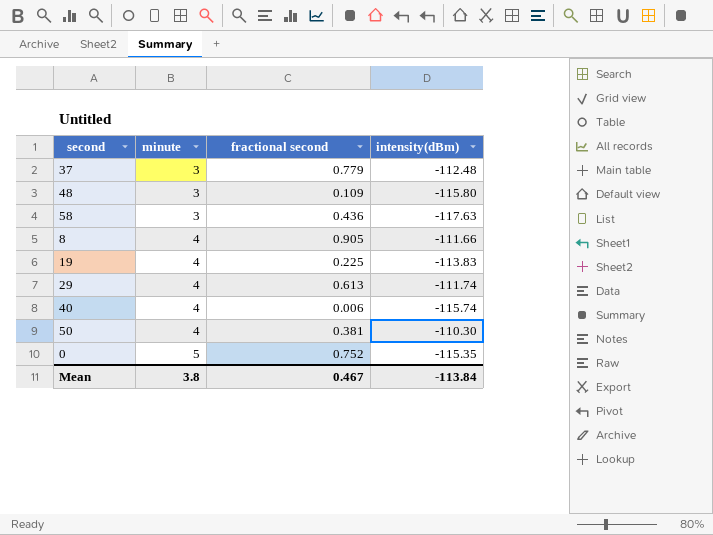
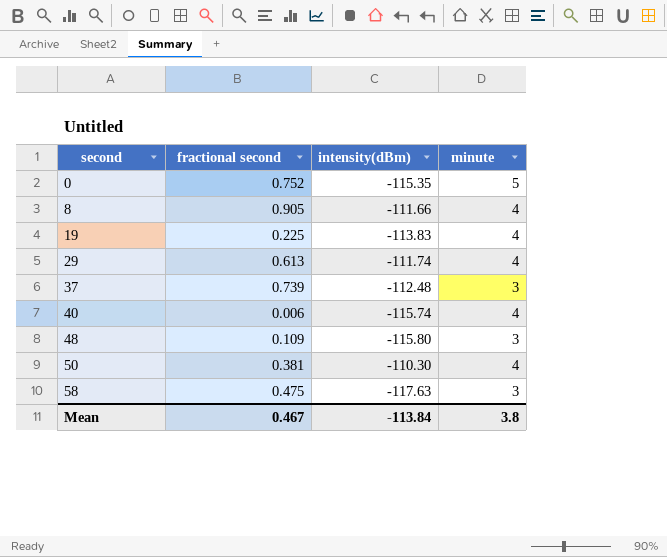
row order: minute ascending -> second ascending
column minute | position: 2 -> 4
37 | fractional second: 0.779 -> 0.739
58 | fractional second: 0.436 -> 0.475

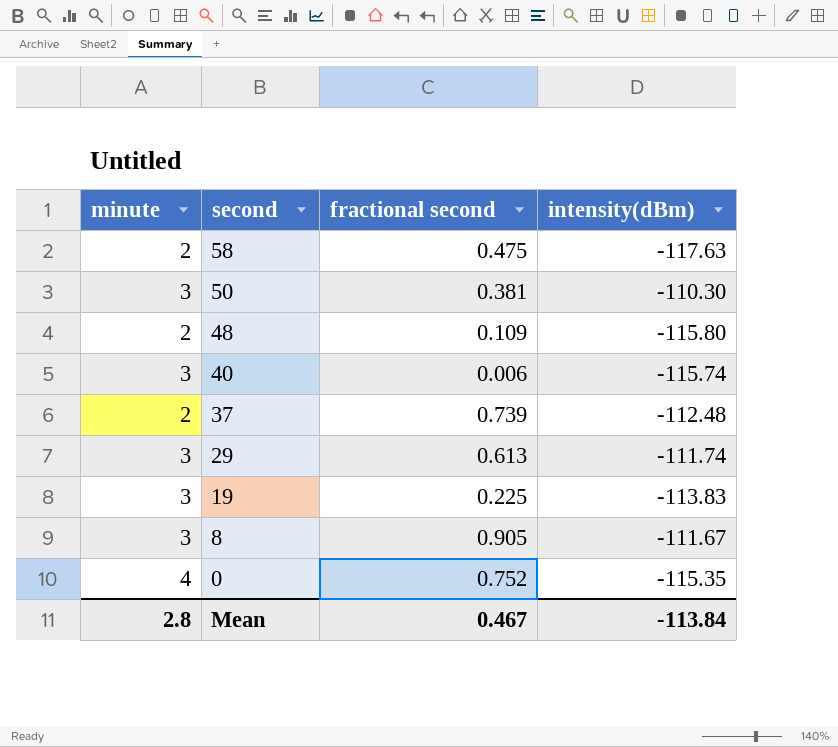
row order: second ascending -> second descending
column minute | position: 4 -> 1
58 | minute: 3 -> 2
50 | minute: 4 -> 3
48 | minute: 3 -> 2
40 | minute: 4 -> 3
37 | minute: 3 -> 2
29 | minute: 4 -> 3
19 | minute: 4 -> 3
8 | minute: 4 -> 3
8 | intensity(dBm): -111.66 -> -111.67
0 | minute: 5 -> 4
Mean | minute: 3.8 -> 2.8

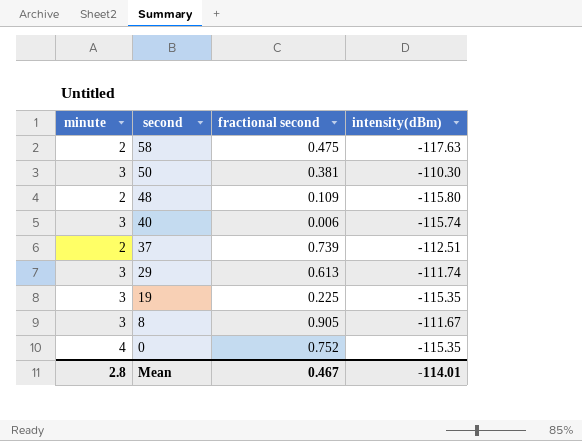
37 | intensity(dBm): -112.48 -> -112.51
19 | intensity(dBm): -113.83 -> -115.35
Mean | intensity(dBm): -113.84 -> -114.01

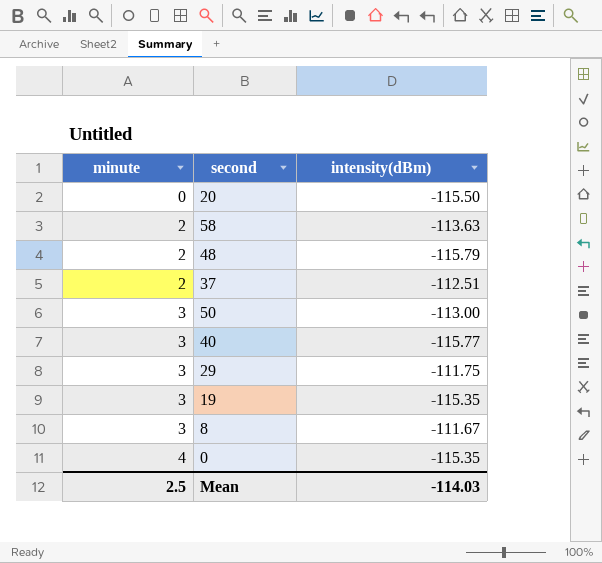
row order: second descending -> minute ascending
column fractional second | position: 3 -> none
row 20: none -> 0 | -115.50
58 | intensity(dBm): -117.63 -> -113.63
48 | intensity(dBm): -115.80 -> -115.79
50 | intensity(dBm): -110.30 -> -113.00
40 | intensity(dBm): -115.74 -> -115.77
29 | intensity(dBm): -111.74 -> -111.75
Mean | minute: 2.8 -> 2.5
Mean | intensity(dBm): -114.01 -> -114.03

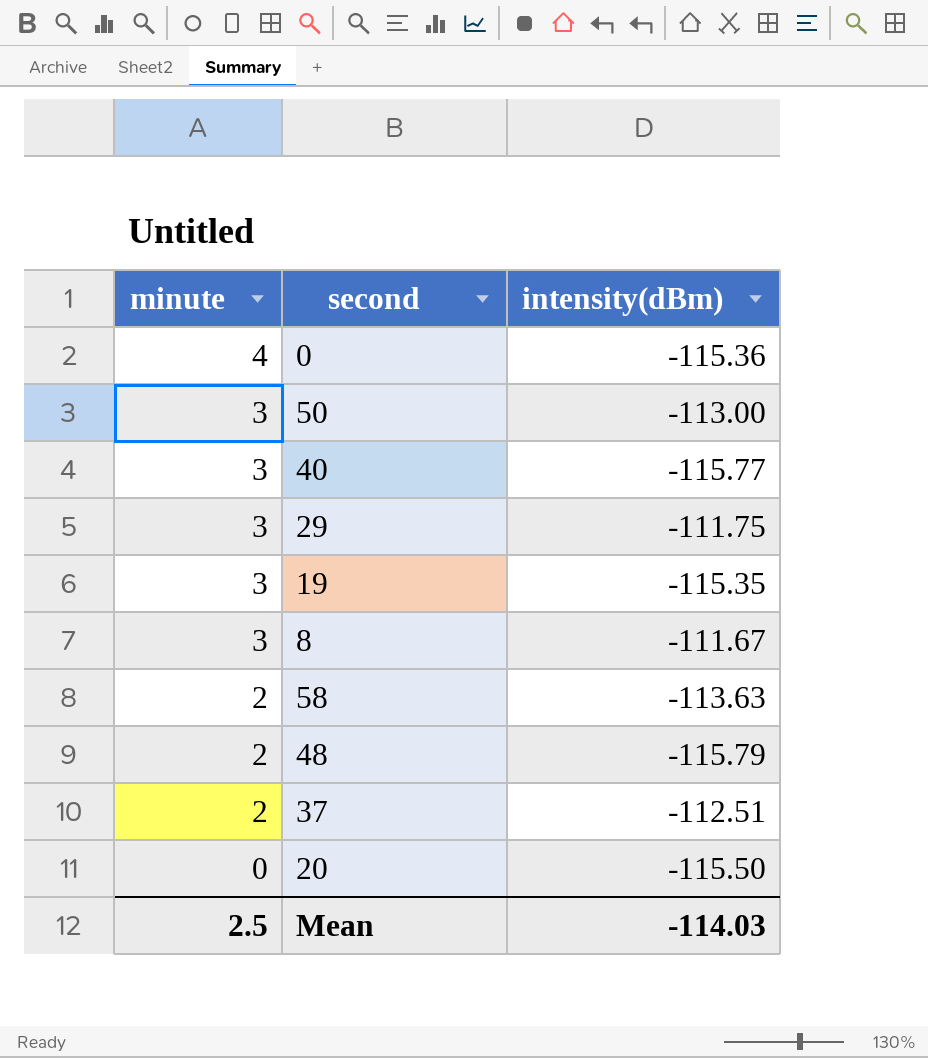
row order: minute ascending -> minute descending
0 | intensity(dBm): -115.35 -> -115.36

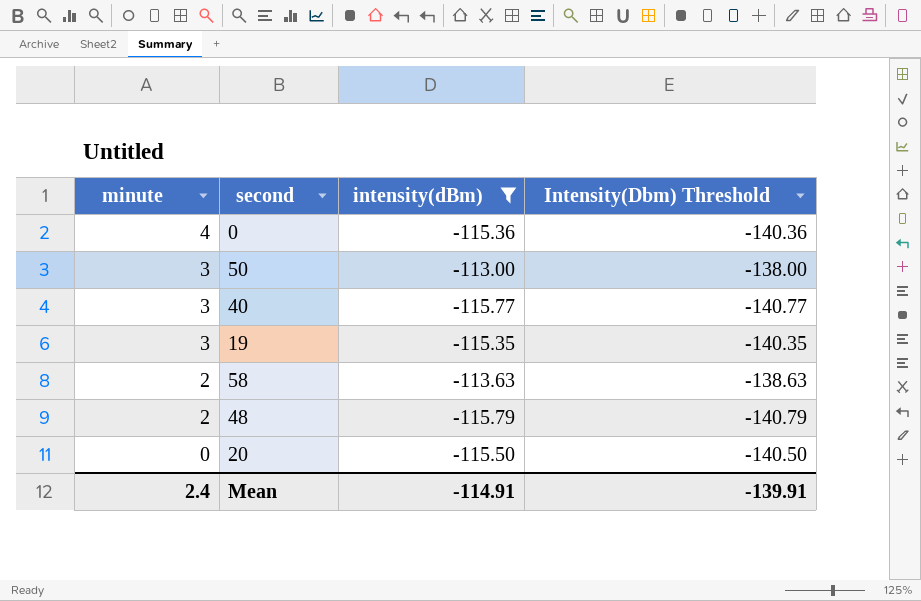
filter: none -> intensity(dBm) <= -113.00
column Intensity(Dbm) Threshold | formula: none -> [intensity(dBm)] - 25
Mean | minute: 2.5 -> 2.4
Mean | intensity(dBm): -114.03 -> -114.91

